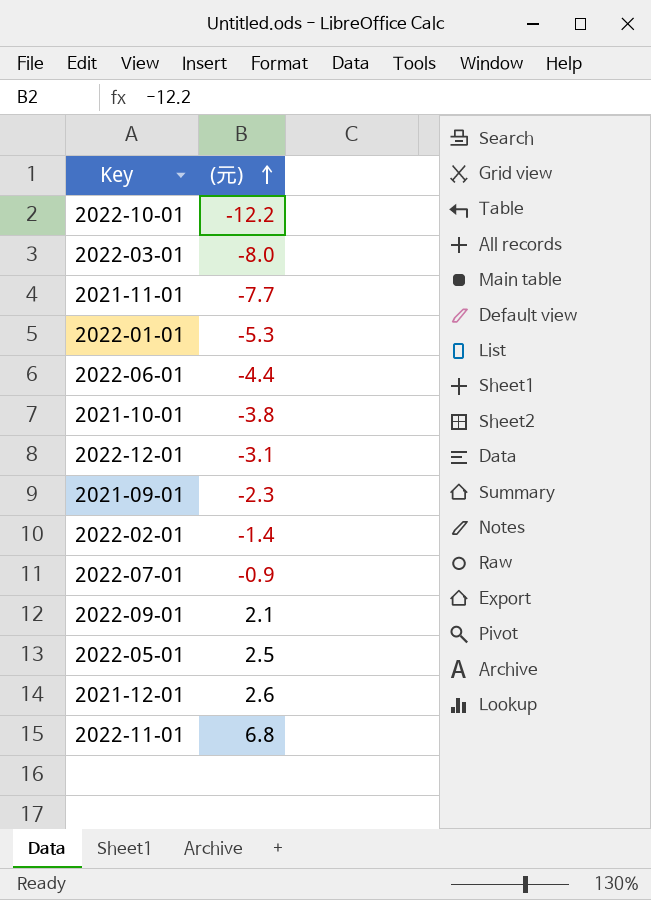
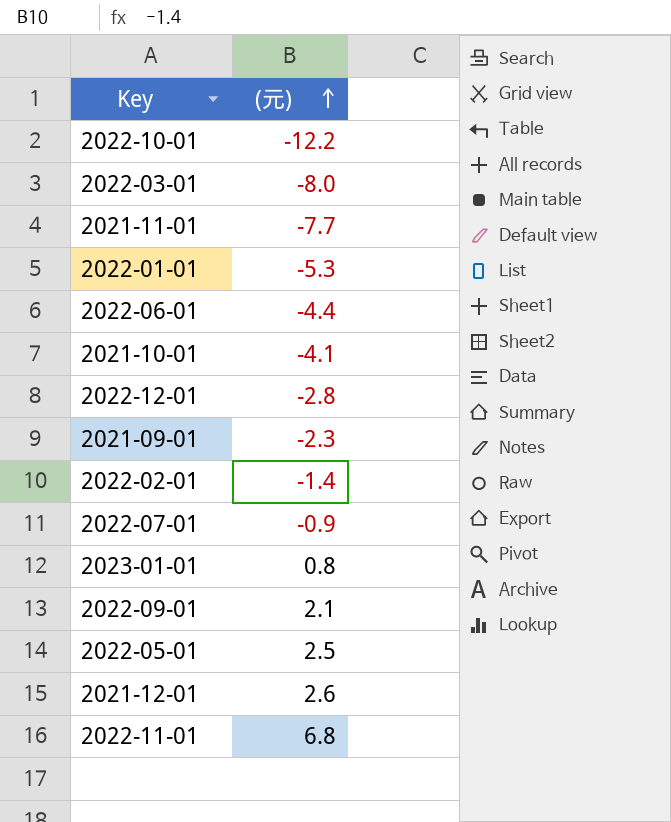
2021-10-01 | (元): -3.8 -> -4.1
2022-12-01 | (元): -3.1 -> -2.8
row 2023-01-01: none -> 0.8

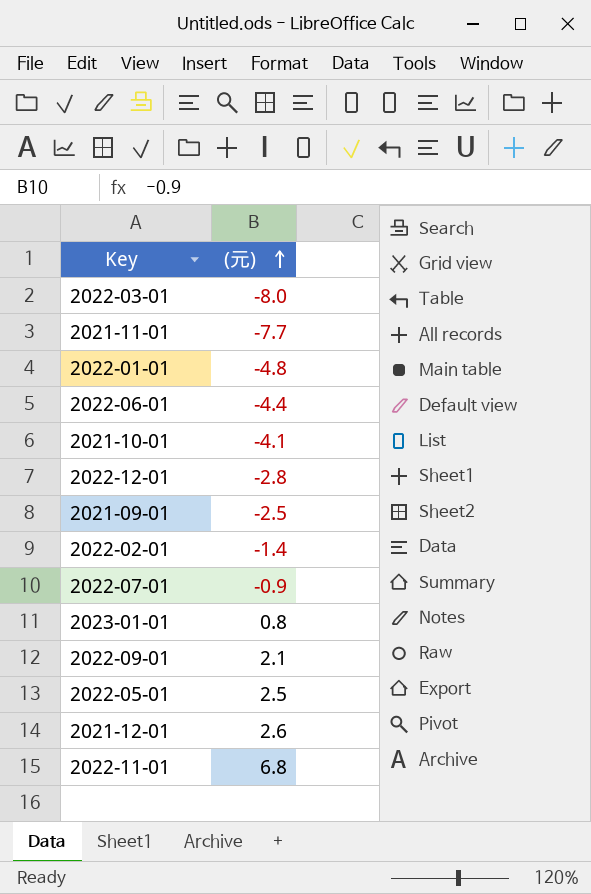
row 2022-10-01: -12.2 -> none
2022-01-01 | (元): -5.3 -> -4.8
2021-09-01 | (元): -2.3 -> -2.5

